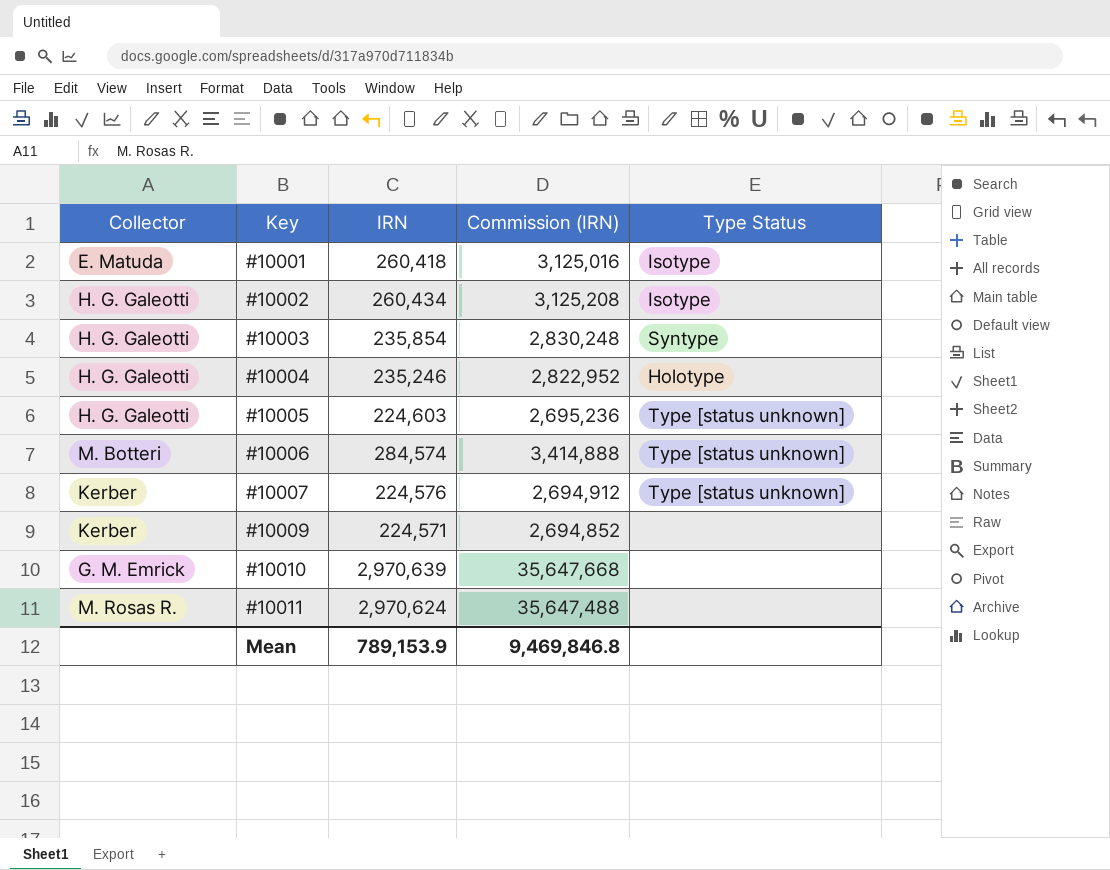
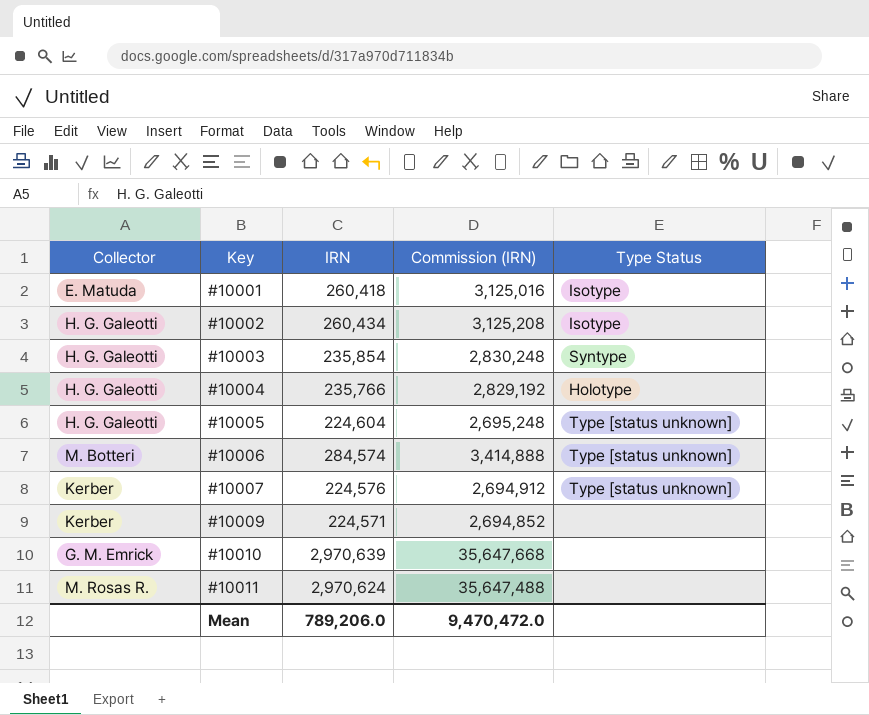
#10004 | IRN: 235,246 -> 235,766
#10004 | Commission (IRN): 2,822,952 -> 2,829,192
#10005 | IRN: 224,603 -> 224,604
#10005 | Commission (IRN): 2,695,236 -> 2,695,248
Mean | IRN: 789,153.9 -> 789,206.0
Mean | Commission (IRN): 9,469,846.8 -> 9,470,472.0

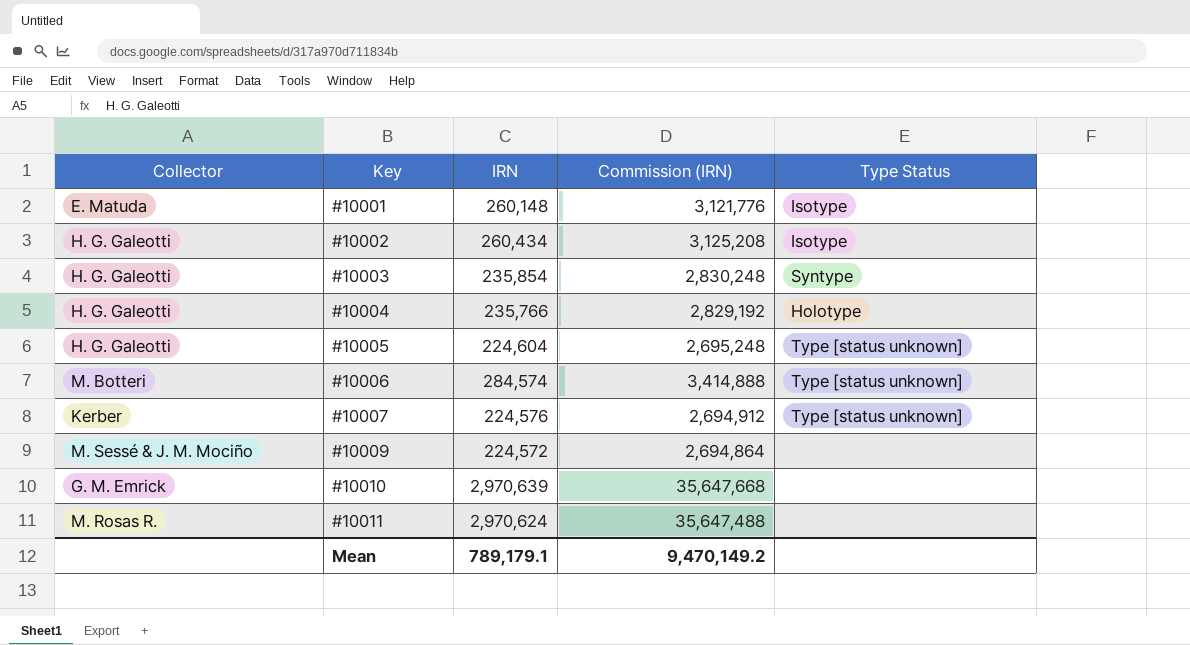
#10001 | IRN: 260,418 -> 260,148
#10001 | Commission (IRN): 3,125,016 -> 3,121,776
#10009 | Collector: Kerber -> M. Sessé & J. M. Mociño
#10009 | IRN: 224,571 -> 224,572
#10009 | Commission (IRN): 2,694,852 -> 2,694,864
Mean | IRN: 789,206.0 -> 789,179.1
Mean | Commission (IRN): 9,470,472.0 -> 9,470,149.2

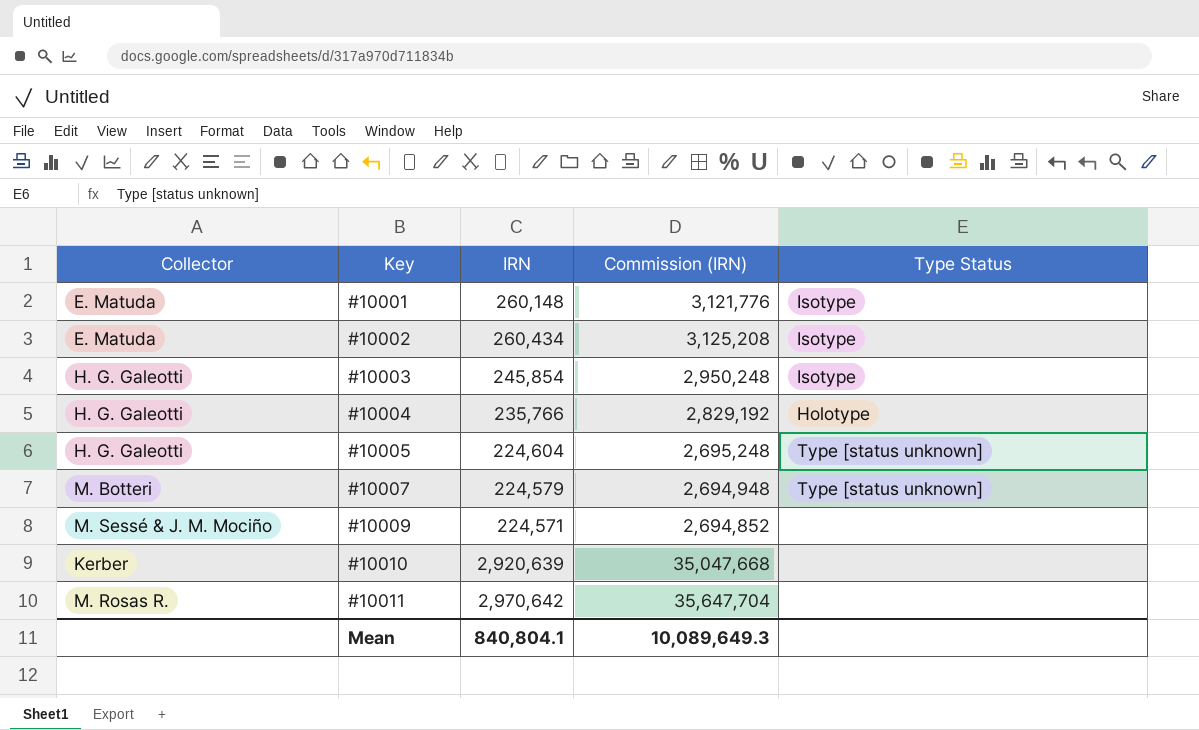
row #10006: M. Botteri | 284,574 | 3,414,888 | Type [status unknown] -> none
#10002 | Collector: H. G. Galeotti -> E. Matuda
#10003 | IRN: 235,854 -> 245,854
#10003 | Commission (IRN): 2,830,248 -> 2,950,248
#10003 | Type Status: Syntype -> Isotype
#10007 | Collector: Kerber -> M. Botteri
#10007 | IRN: 224,576 -> 224,579
#10007 | Commission (IRN): 2,694,912 -> 2,694,948
#10009 | IRN: 224,572 -> 224,571
#10009 | Commission (IRN): 2,694,864 -> 2,694,852
#10010 | Collector: G. M. Emrick -> Kerber
#10010 | IRN: 2,970,639 -> 2,920,639
#10010 | Commission (IRN): 35,647,668 -> 35,047,668
#10011 | IRN: 2,970,624 -> 2,970,642
#10011 | Commission (IRN): 35,647,488 -> 35,647,704
Mean | IRN: 789,179.1 -> 840,804.1
Mean | Commission (IRN): 9,470,149.2 -> 10,089,649.3

